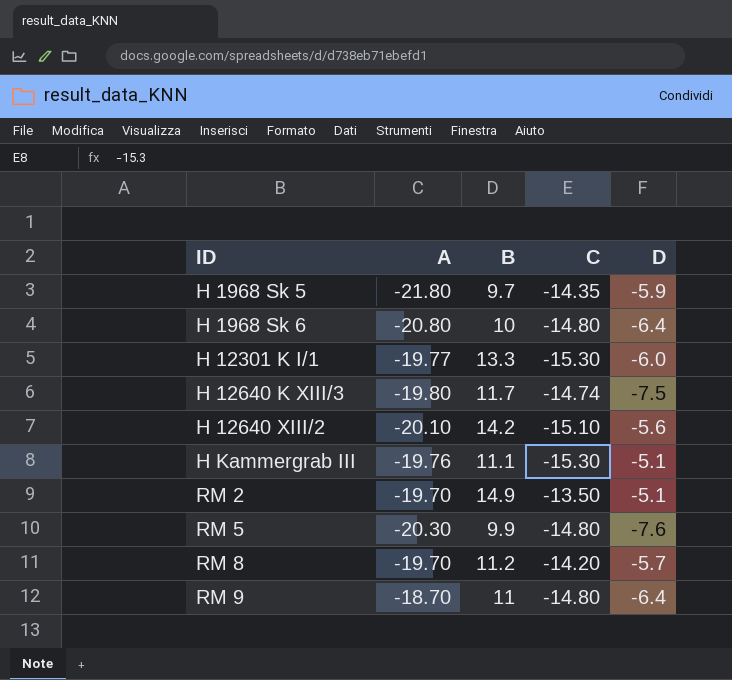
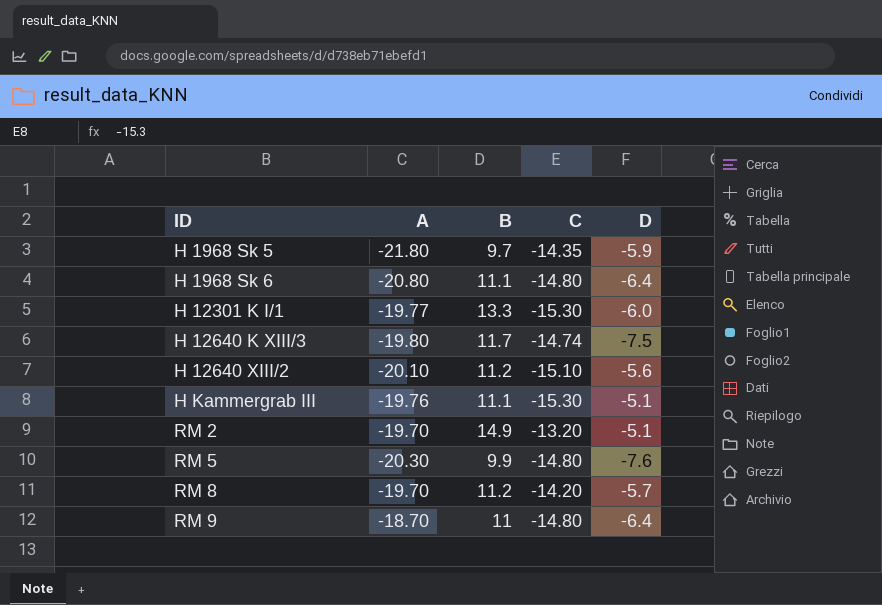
H 1968 Sk 6 | B: 10 -> 11.1
H 12640 XIII/2 | B: 14.2 -> 11.2
RM 2 | C: -13.50 -> -13.20

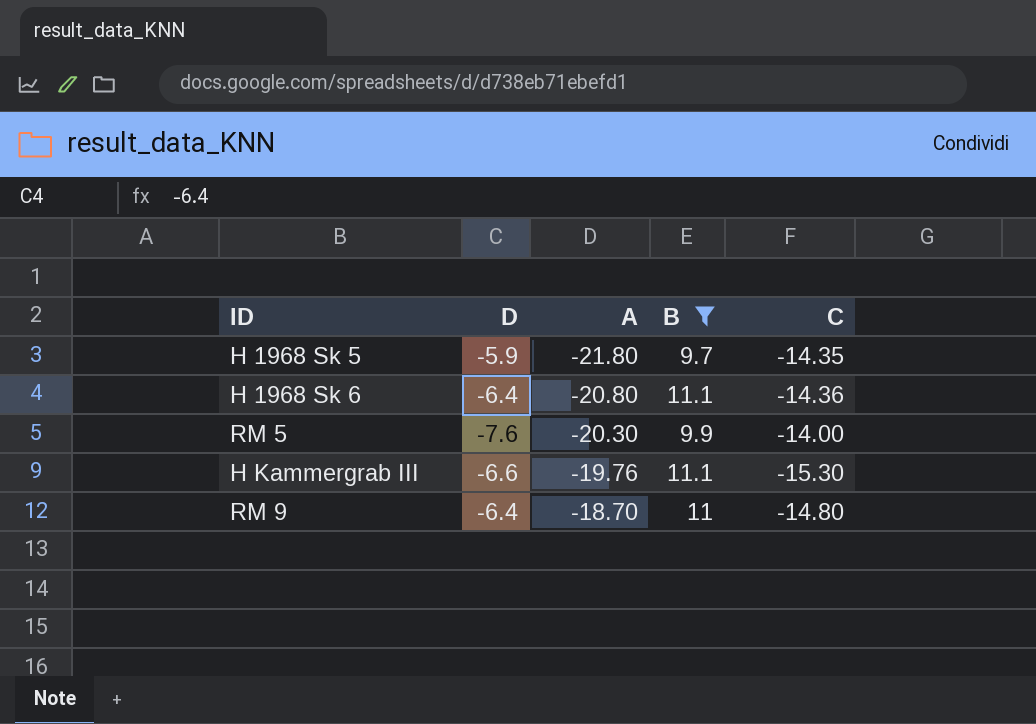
filter: none -> B <= 11.1
row order: ID ascending -> A ascending
column D | position: 5 -> 2
H 1968 Sk 6 | C: -14.80 -> -14.36
RM 5 | C: -14.80 -> -14.00
H Kammergrab III | D: -5.1 -> -6.6

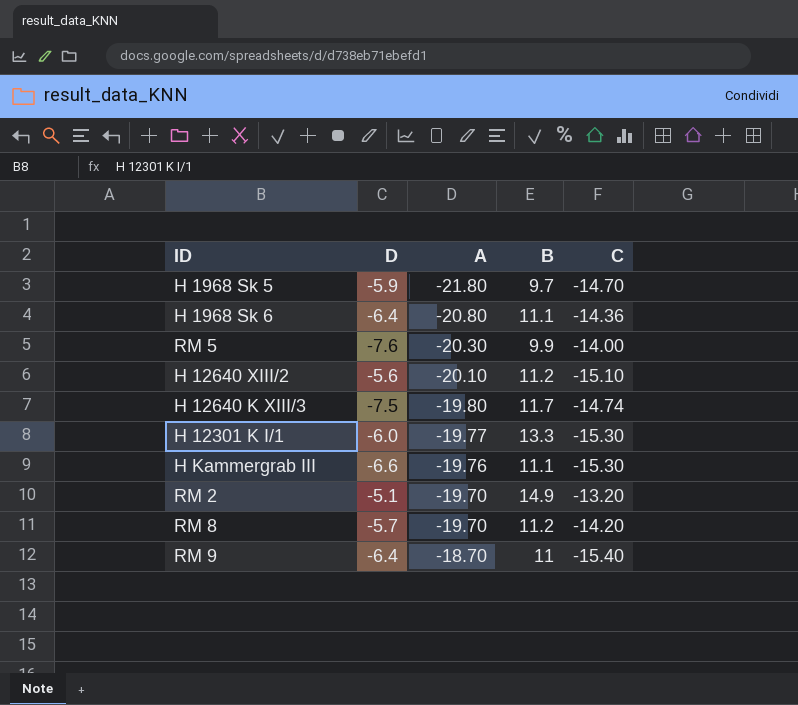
filter: B <= 11.1 -> none
H 1968 Sk 5 | C: -14.35 -> -14.70
RM 9 | C: -14.80 -> -15.40

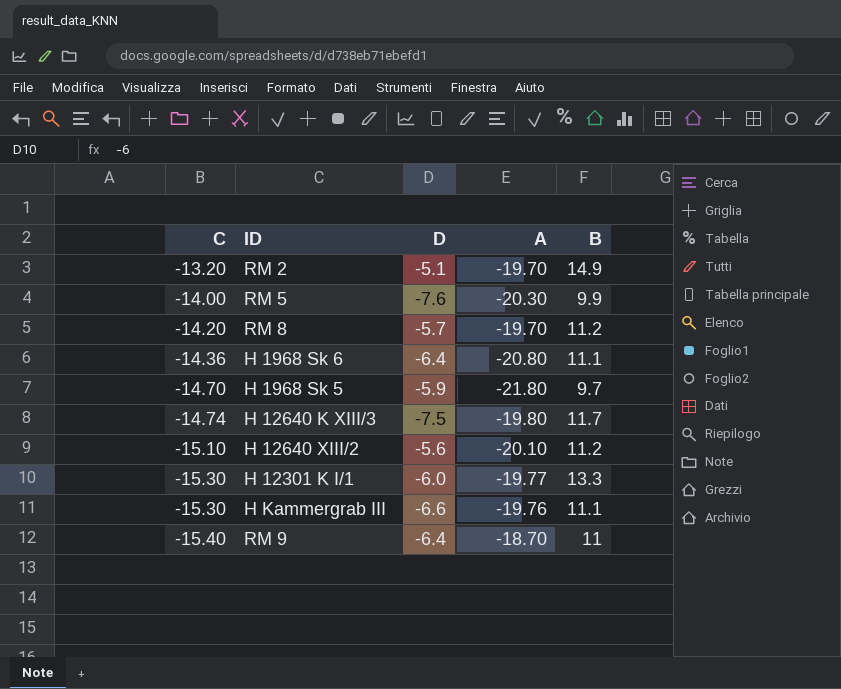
row order: A ascending -> C descending
column C | position: 5 -> 1

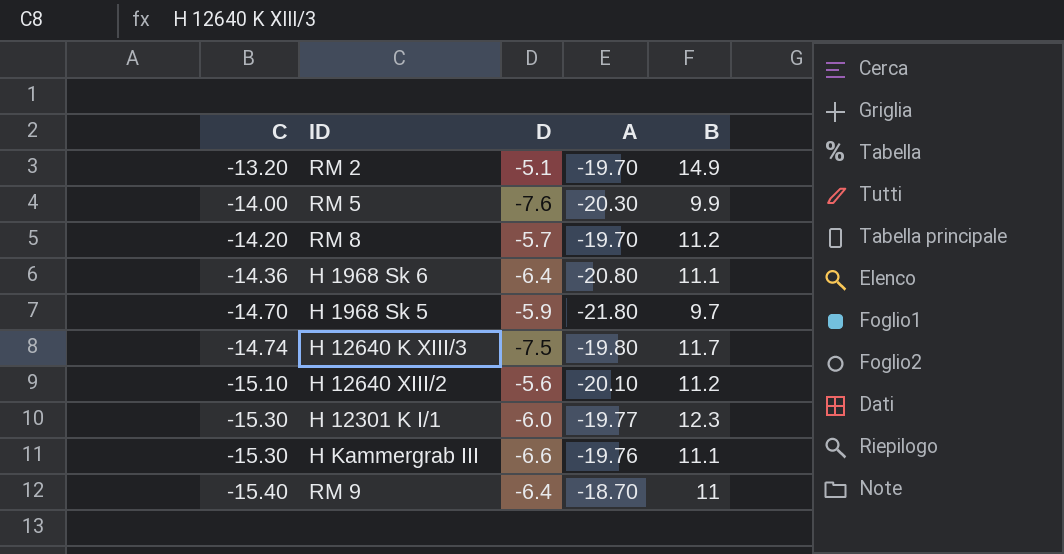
H 12301 K I/1 | B: 13.3 -> 12.3

